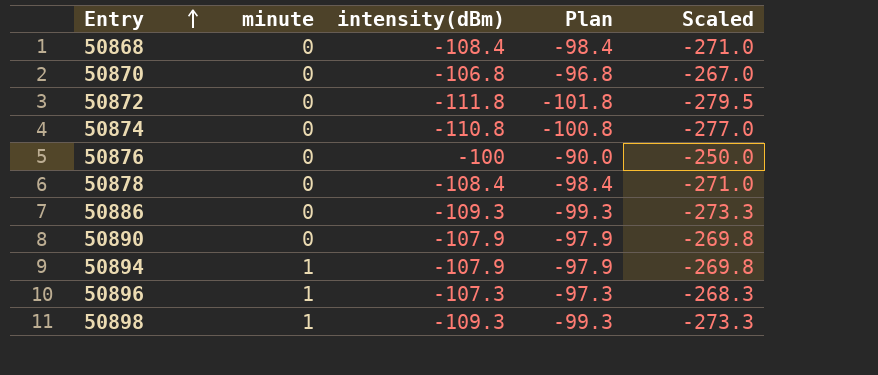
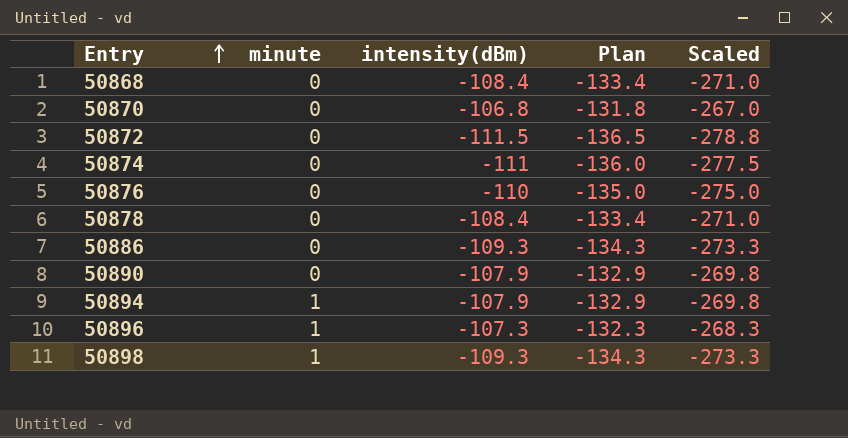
column Plan | formula: [intensity(dBm)] + 10 -> [intensity(dBm)] - 25
50872 | intensity(dBm): -111.8 -> -111.5
50872 | Scaled: -279.5 -> -278.8
50874 | intensity(dBm): -110.8 -> -111
50874 | Scaled: -277.0 -> -277.5
50876 | intensity(dBm): -100 -> -110
50876 | Scaled: -250.0 -> -275.0

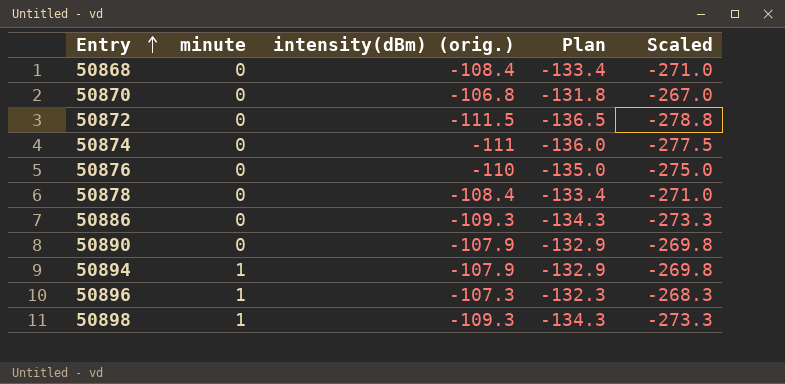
column name: intensity(dBm) -> intensity(dBm) (orig.)

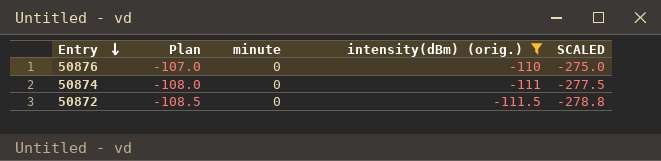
filter: none -> intensity(dBm) (orig.) <= -110
row order: Entry ascending -> Entry descending
column Plan | formula: [intensity(dBm) (orig.)] - 25 -> [intensity(dBm) (orig.)] + 3
column Plan | position: 4 -> 2
column name: Scaled -> SCALED

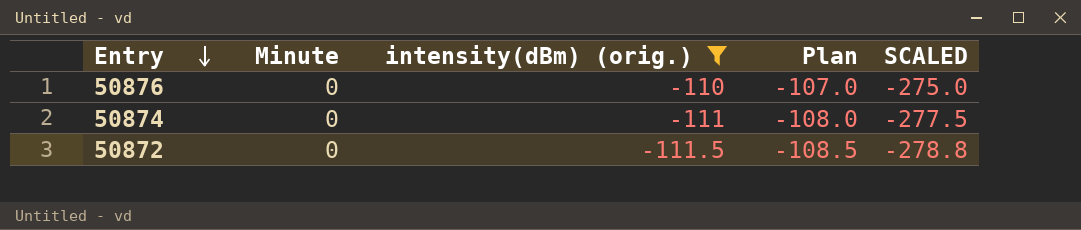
column name: minute -> Minute
column Plan | position: 2 -> 4

